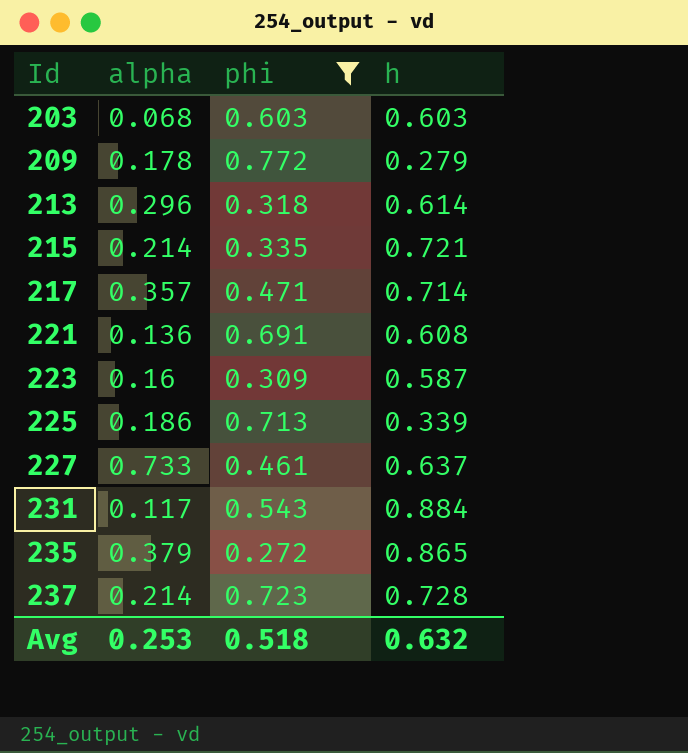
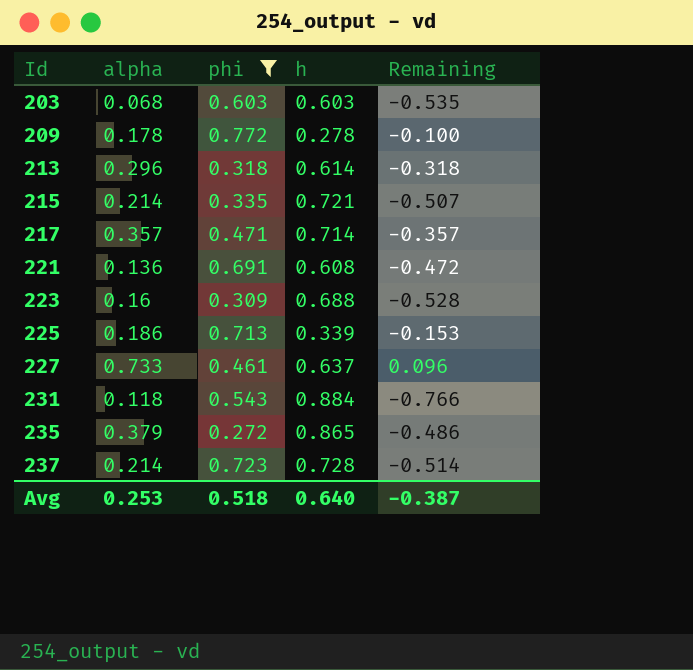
column Remaining | formula: none -> [alpha] - [h]
209 | h: 0.279 -> 0.278
223 | h: 0.587 -> 0.688
231 | alpha: 0.117 -> 0.118
Avg | h: 0.632 -> 0.640

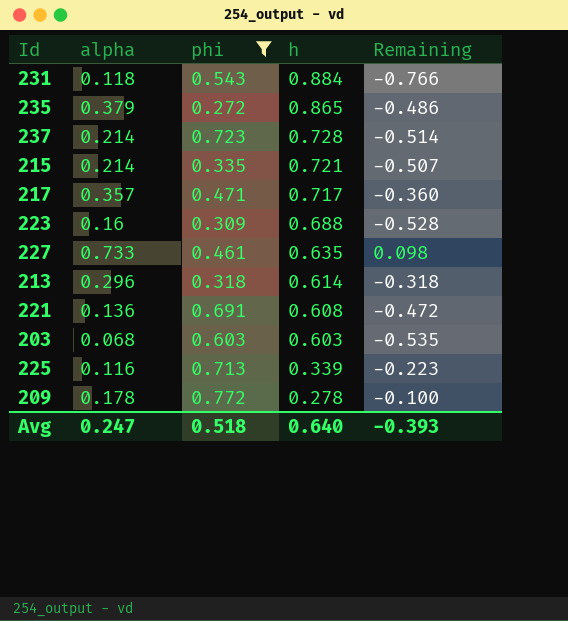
row order: Id ascending -> h descending
217 | h: 0.714 -> 0.717
217 | Remaining: -0.357 -> -0.360
227 | h: 0.637 -> 0.635
227 | Remaining: 0.096 -> 0.098
225 | alpha: 0.186 -> 0.116
225 | Remaining: -0.153 -> -0.223
Avg | alpha: 0.253 -> 0.247
Avg | Remaining: -0.387 -> -0.393

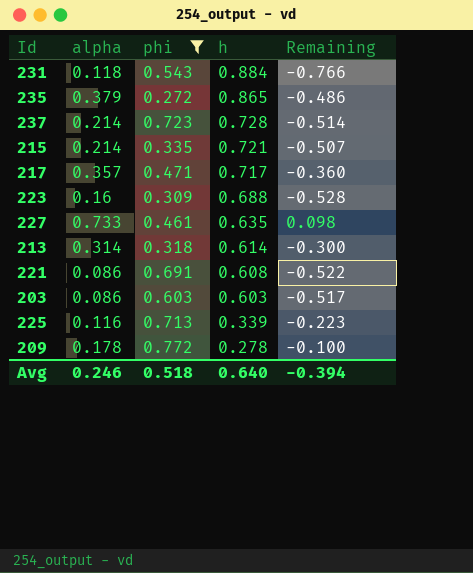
213 | alpha: 0.296 -> 0.314
213 | Remaining: -0.318 -> -0.300
221 | alpha: 0.136 -> 0.086
221 | Remaining: -0.472 -> -0.522
203 | alpha: 0.068 -> 0.086
203 | Remaining: -0.535 -> -0.517
Avg | alpha: 0.247 -> 0.246
Avg | Remaining: -0.393 -> -0.394

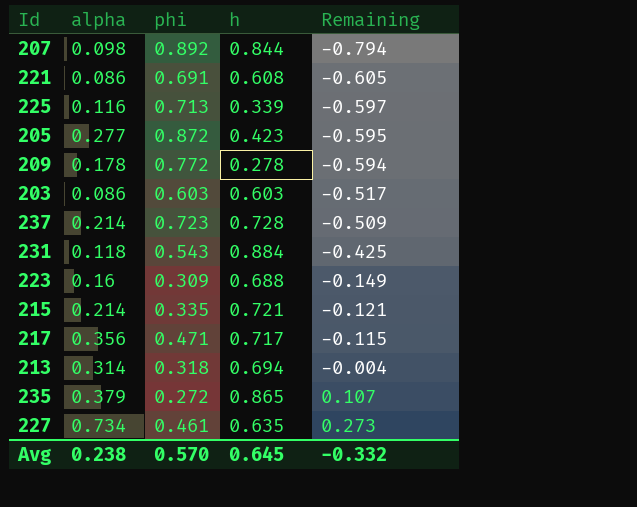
filter: phi <= 0.772 -> none
row order: h descending -> Remaining ascending
column Remaining | formula: [alpha] - [h] -> [alpha] - [phi]
217 | alpha: 0.357 -> 0.356
213 | h: 0.614 -> 0.694
227 | alpha: 0.733 -> 0.734
Avg | alpha: 0.246 -> 0.238
Avg | phi: 0.518 -> 0.570
Avg | h: 0.640 -> 0.645
Avg | Remaining: -0.394 -> -0.332

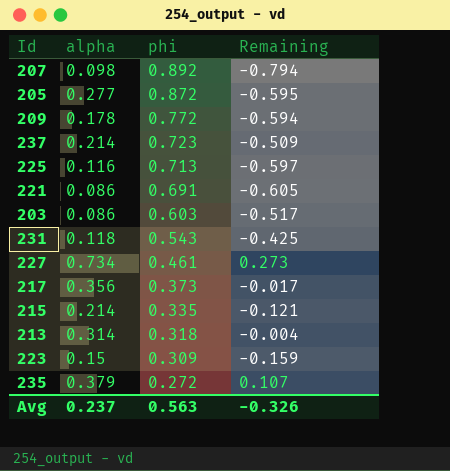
row order: Remaining ascending -> phi descending
column h | position: 4 -> none
217 | phi: 0.471 -> 0.373
217 | Remaining: -0.115 -> -0.017
223 | alpha: 0.16 -> 0.15
223 | Remaining: -0.149 -> -0.159
Avg | alpha: 0.238 -> 0.237
Avg | phi: 0.570 -> 0.563
Avg | Remaining: -0.332 -> -0.326

